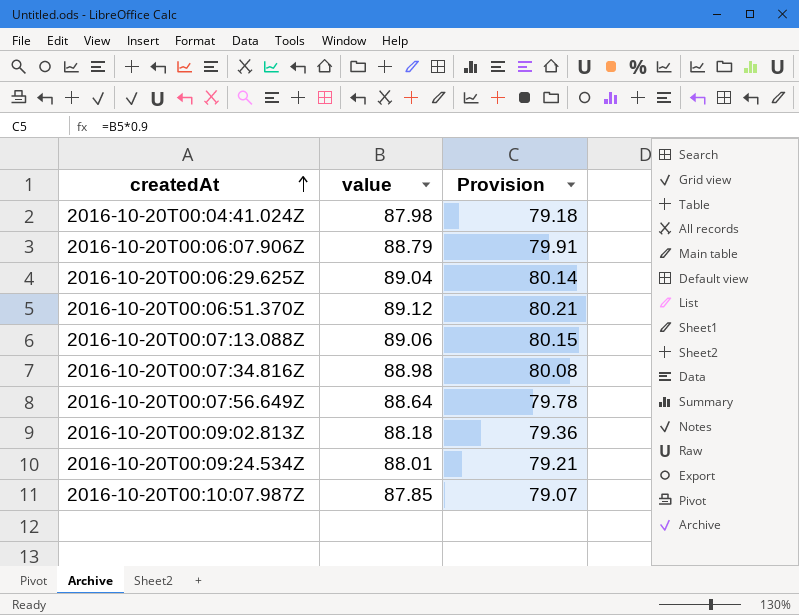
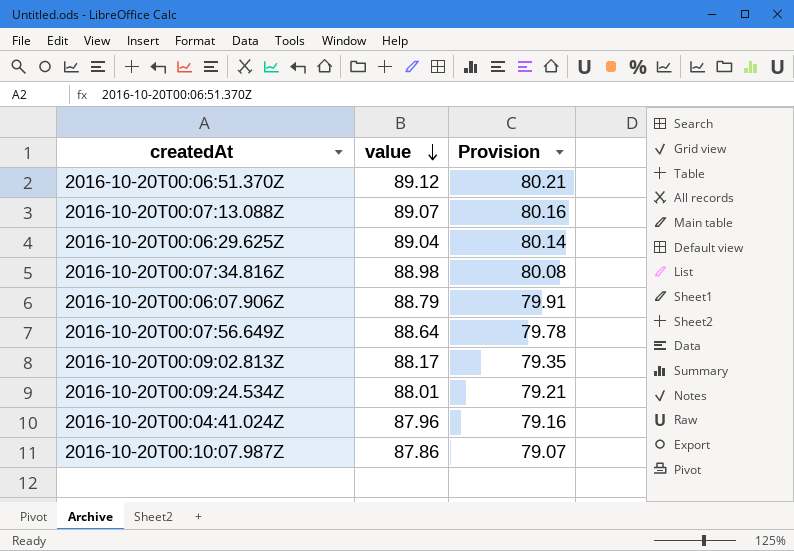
row order: createdAt ascending -> value descending
2016-10-20T00:07:13.088Z | value: 89.06 -> 89.07
2016-10-20T00:07:13.088Z | Provision: 80.15 -> 80.16
2016-10-20T00:09:02.813Z | value: 88.18 -> 88.17
2016-10-20T00:09:02.813Z | Provision: 79.36 -> 79.35
2016-10-20T00:04:41.024Z | value: 87.98 -> 87.96
2016-10-20T00:04:41.024Z | Provision: 79.18 -> 79.16
2016-10-20T00:10:07.987Z | value: 87.85 -> 87.86

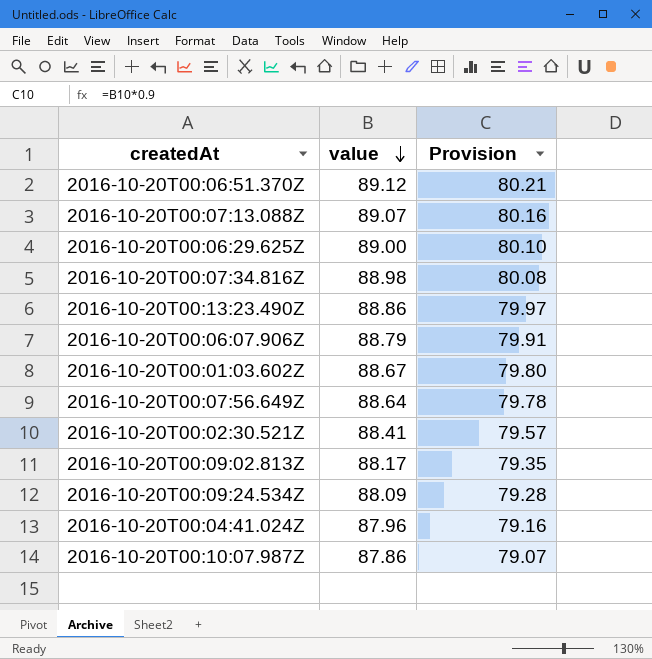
2016-10-20T00:06:29.625Z | value: 89.04 -> 89.00
2016-10-20T00:06:29.625Z | Provision: 80.14 -> 80.10
row 2016-10-20T00:13:23.490Z: none -> 88.86 | 79.97
row 2016-10-20T00:01:03.602Z: none -> 88.67 | 79.80
row 2016-10-20T00:02:30.521Z: none -> 88.41 | 79.57
2016-10-20T00:09:24.534Z | value: 88.01 -> 88.09
2016-10-20T00:09:24.534Z | Provision: 79.21 -> 79.28

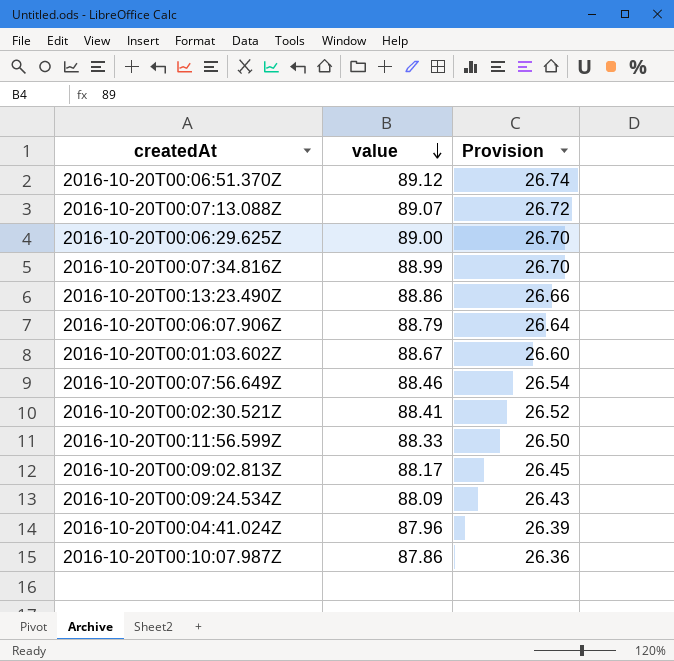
column Provision | formula: [value] * 0.9 -> [value] * 0.3
2016-10-20T00:07:34.816Z | value: 88.98 -> 88.99
2016-10-20T00:07:56.649Z | value: 88.64 -> 88.46
row 2016-10-20T00:11:56.599Z: none -> 88.33 | 26.50

